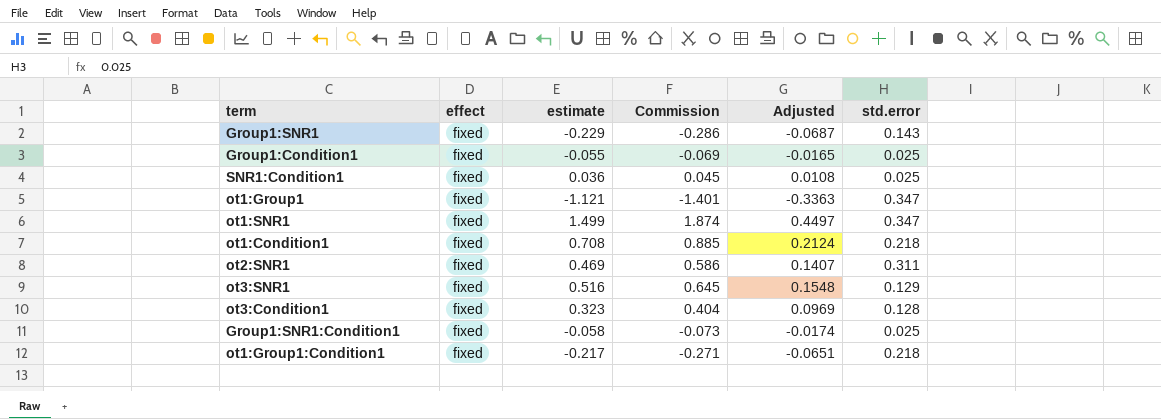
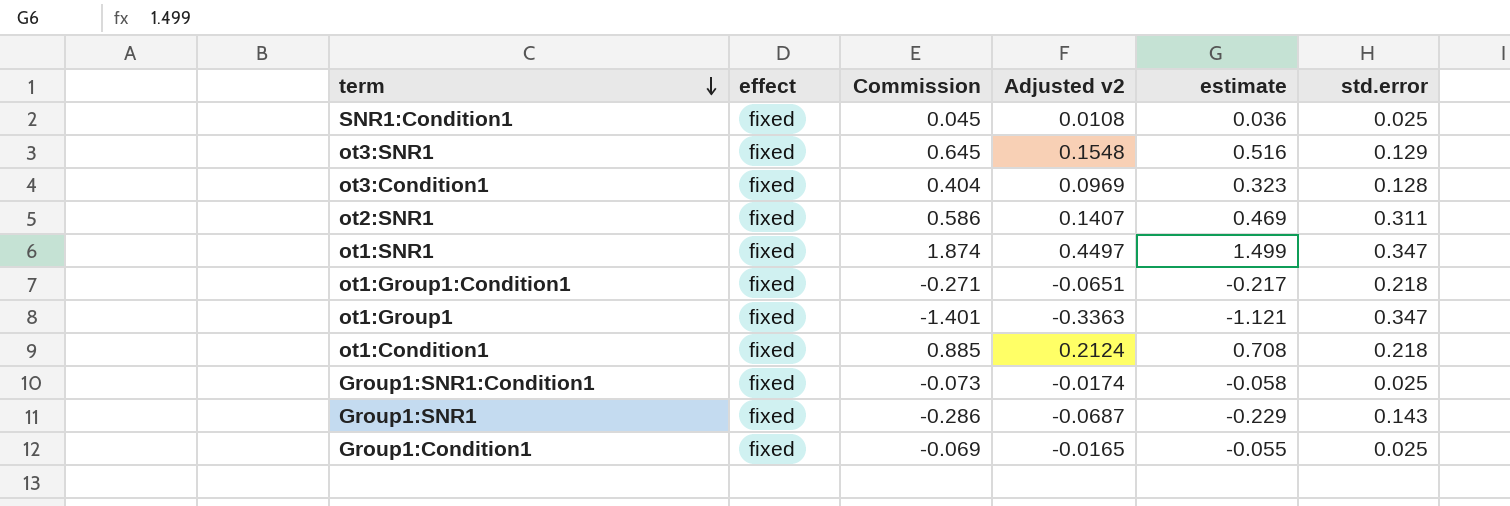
row order: none -> term descending
column name: Adjusted -> Adjusted v2
column estimate | position: 3 -> 5

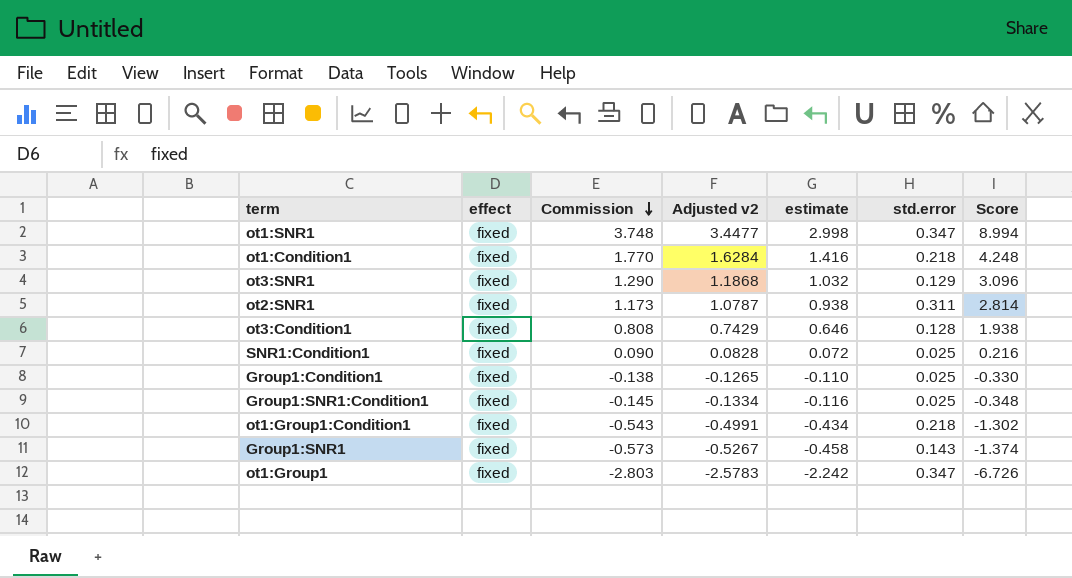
row order: term descending -> Commission descending
column Adjusted v2 | formula: [estimate] * 0.3 -> [estimate] * 1.15
column Score | formula: none -> [estimate] * 3
ot1:SNR1 | Commission: 1.874 -> 3.748
ot1:SNR1 | estimate: 1.499 -> 2.998
ot1:Condition1 | Commission: 0.885 -> 1.770
ot1:Condition1 | estimate: 0.708 -> 1.416
ot3:SNR1 | Commission: 0.645 -> 1.290
ot3:SNR1 | estimate: 0.516 -> 1.032
ot2:SNR1 | Commission: 0.586 -> 1.173
ot2:SNR1 | estimate: 0.469 -> 0.938
ot3:Condition1 | Commission: 0.404 -> 0.808
ot3:Condition1 | estimate: 0.323 -> 0.646
SNR1:Condition1 | Commission: 0.045 -> 0.090
SNR1:Condition1 | estimate: 0.036 -> 0.072
Group1:Condition1 | Commission: -0.069 -> -0.138
Group1:Condition1 | estimate: -0.055 -> -0.110
Group1:SNR1:Condition1 | Commission: -0.073 -> -0.145
Group1:SNR1:Condition1 | estimate: -0.058 -> -0.116
ot1:Group1:Condition1 | Commission: -0.271 -> -0.543
ot1:Group1:Condition1 | estimate: -0.217 -> -0.434
Group1:SNR1 | Commission: -0.286 -> -0.573
Group1:SNR1 | estimate: -0.229 -> -0.458
ot1:Group1 | Commission: -1.401 -> -2.803
ot1:Group1 | estimate: -1.121 -> -2.242

